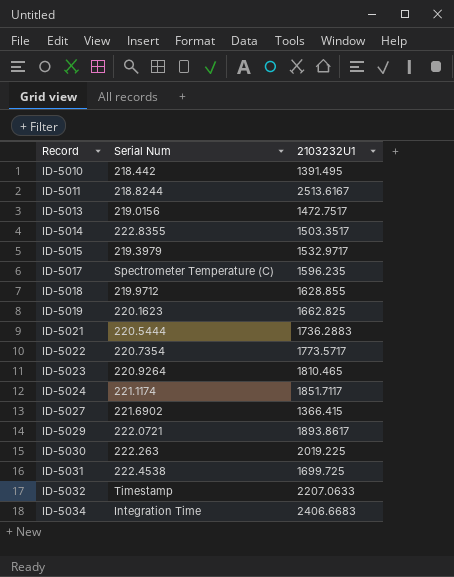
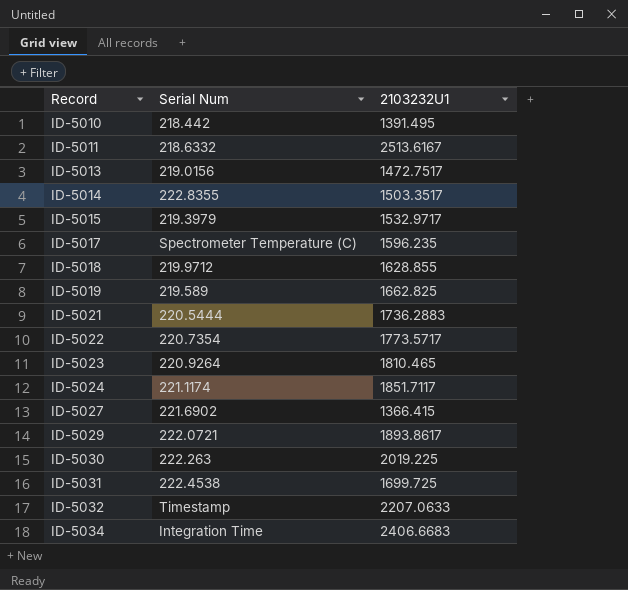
ID-5011 | Serial Num: 218.8244 -> 218.6332
ID-5019 | Serial Num: 220.1623 -> 219.589

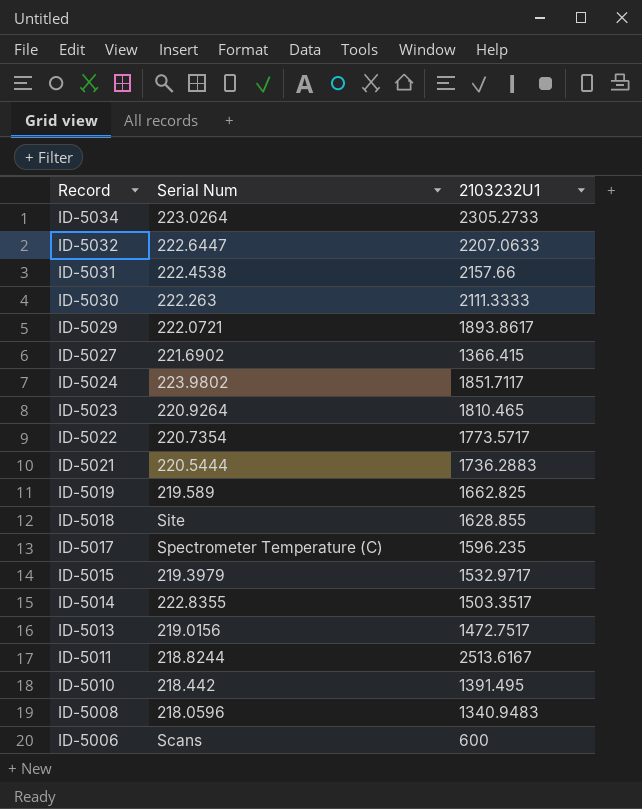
row order: Record ascending -> Record descending
ID-5034 | Serial Num: Integration Time -> 223.0264
ID-5034 | 2103232U1: 2406.6683 -> 2305.2733
ID-5032 | Serial Num: Timestamp -> 222.6447
ID-5031 | 2103232U1: 1699.725 -> 2157.66
ID-5030 | 2103232U1: 2019.225 -> 2111.3333
ID-5024 | Serial Num: 221.1174 -> 223.9802
ID-5018 | Serial Num: 219.9712 -> Site
ID-5011 | Serial Num: 218.6332 -> 218.8244
row ID-5008: none -> 218.0596 | 1340.9483
row ID-5006: none -> Scans | 600

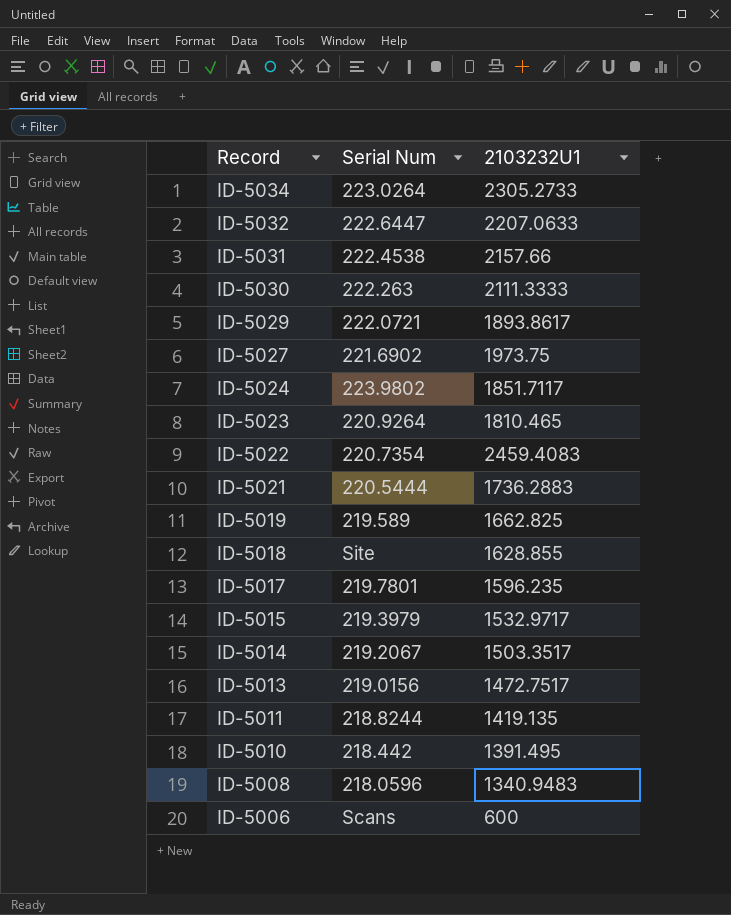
ID-5027 | 2103232U1: 1366.415 -> 1973.75
ID-5022 | 2103232U1: 1773.5717 -> 2459.4083
ID-5017 | Serial Num: Spectrometer Temperature (C) -> 219.7801
ID-5014 | Serial Num: 222.8355 -> 219.2067
ID-5011 | 2103232U1: 2513.6167 -> 1419.135

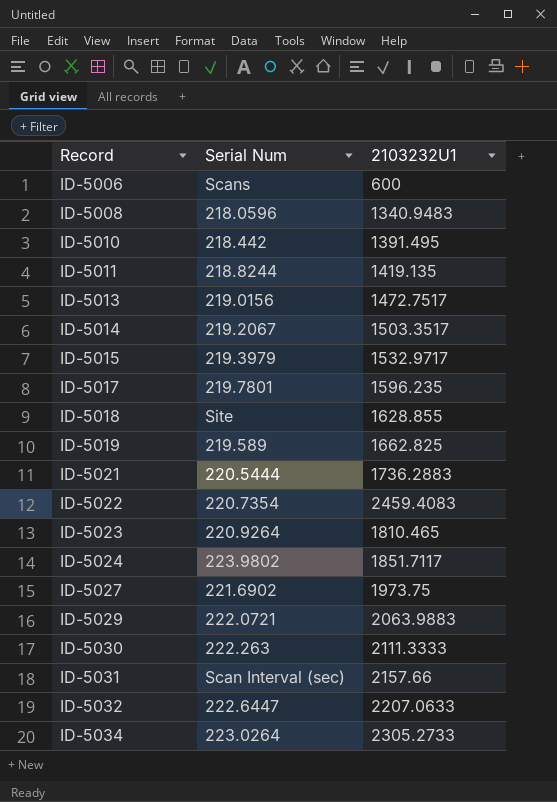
row order: Record descending -> Record ascending
ID-5029 | 2103232U1: 1893.8617 -> 2063.9883
ID-5031 | Serial Num: 222.4538 -> Scan Interval (sec)

